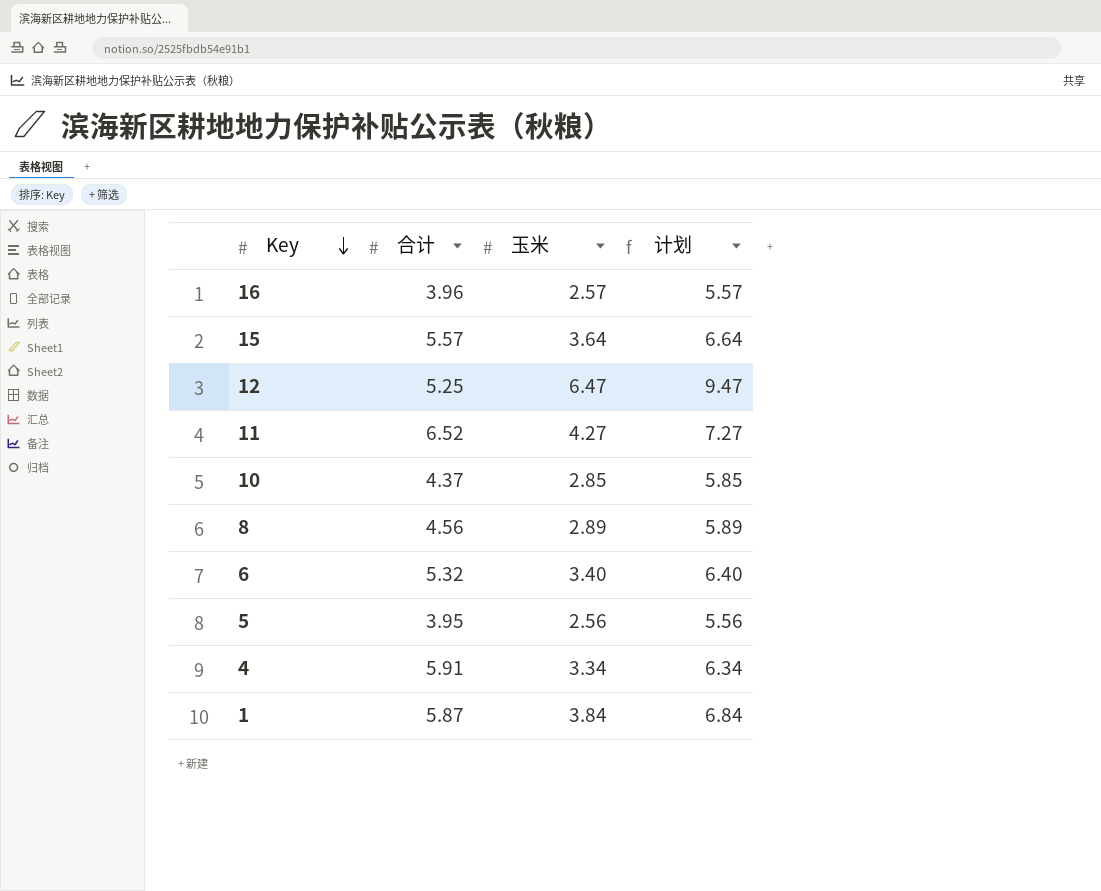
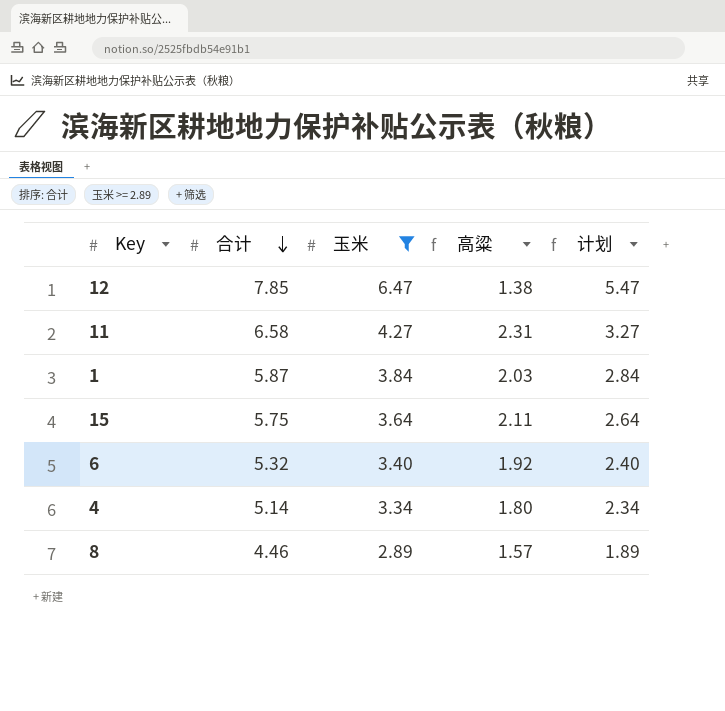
filter: none -> 玉米 >= 2.89
row order: Key descending -> 合计 descending
column 高粱 | formula: none -> [合计] - [玉米]
column 计划 | formula: [玉米] + 3 -> [玉米] - 1
12 | 合计: 5.25 -> 7.85
11 | 合计: 6.52 -> 6.58
15 | 合计: 5.57 -> 5.75
4 | 合计: 5.91 -> 5.14
8 | 合计: 4.56 -> 4.46

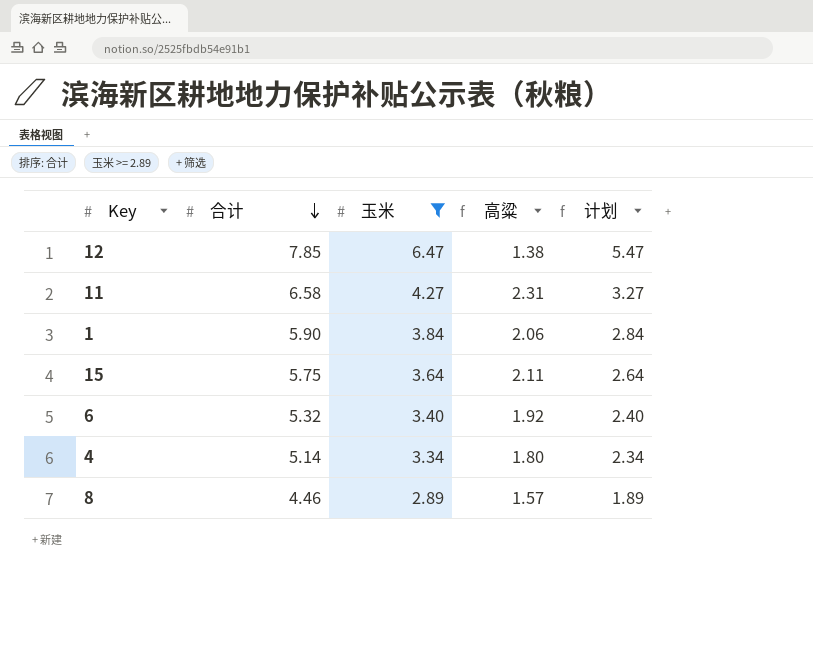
1 | 合计: 5.87 -> 5.90
1 | 高粱: 2.03 -> 2.06

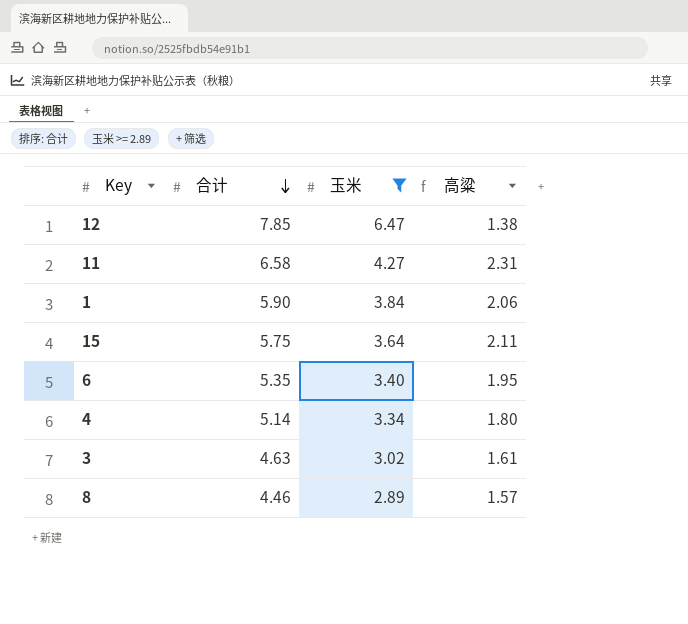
column 计划 | formula: [玉米] - 1 -> none
6 | 合计: 5.32 -> 5.35
6 | 高粱: 1.92 -> 1.95
row 3: none -> 4.63 | 3.02 | 1.61

